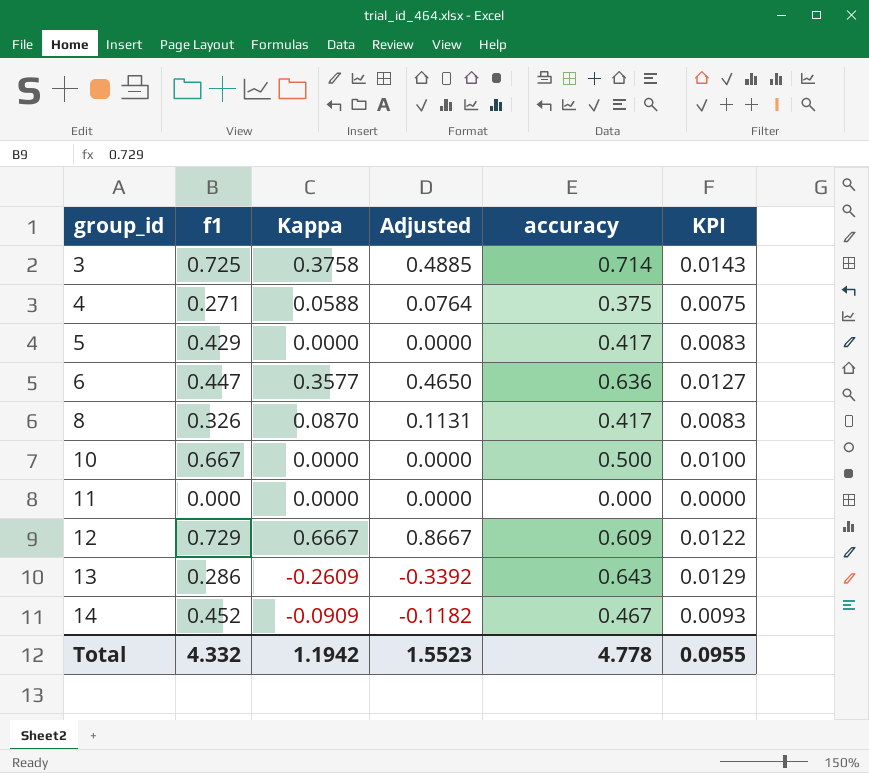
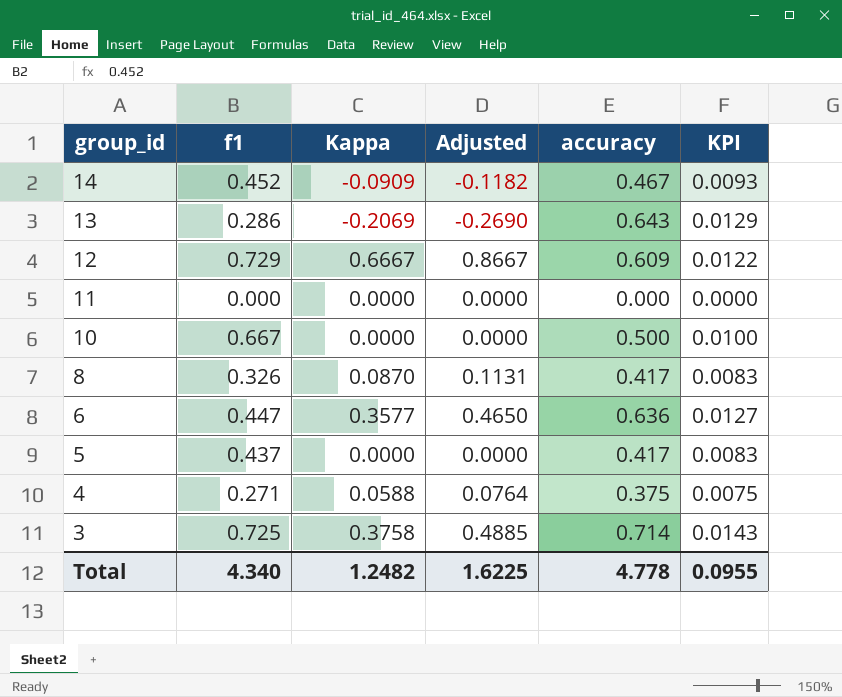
row order: group_id ascending -> group_id descending
13 | Kappa: -0.2609 -> -0.2069
13 | Adjusted: -0.3392 -> -0.2690
5 | f1: 0.429 -> 0.437
Total | f1: 4.332 -> 4.340
Total | Kappa: 1.1942 -> 1.2482
Total | Adjusted: 1.5523 -> 1.6225

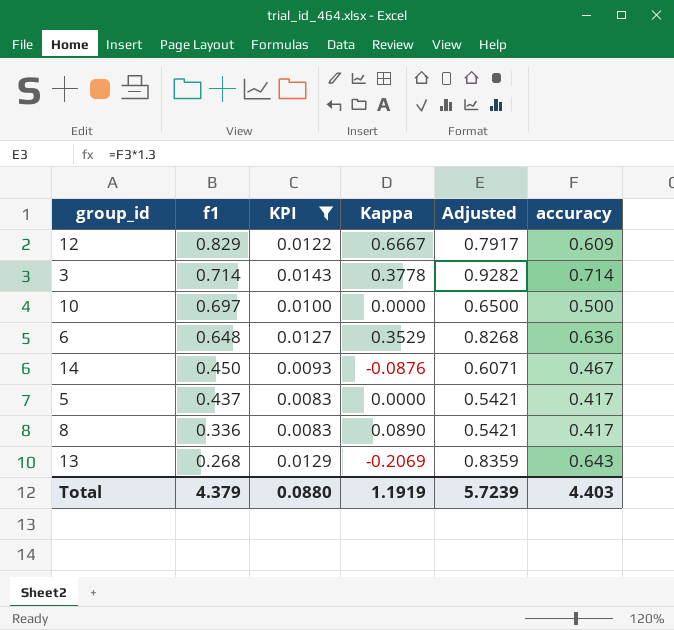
filter: none -> KPI >= 0.0083
row order: group_id descending -> f1 descending
column KPI | position: 6 -> 3
column Adjusted | formula: [Kappa] * 1.3 -> [accuracy] * 1.3
12 | f1: 0.729 -> 0.829
3 | f1: 0.725 -> 0.714
3 | Kappa: 0.3758 -> 0.3778
10 | f1: 0.667 -> 0.697
6 | f1: 0.447 -> 0.648
6 | Kappa: 0.3577 -> 0.3529
14 | f1: 0.452 -> 0.450
14 | Kappa: -0.0909 -> -0.0876
8 | f1: 0.326 -> 0.336
8 | Kappa: 0.0870 -> 0.0890
13 | f1: 0.286 -> 0.268
Total | f1: 4.340 -> 4.379
Total | KPI: 0.0955 -> 0.0880
Total | Kappa: 1.2482 -> 1.1919
Total | Adjusted: 1.6225 -> 5.7239
Total | accuracy: 4.778 -> 4.403

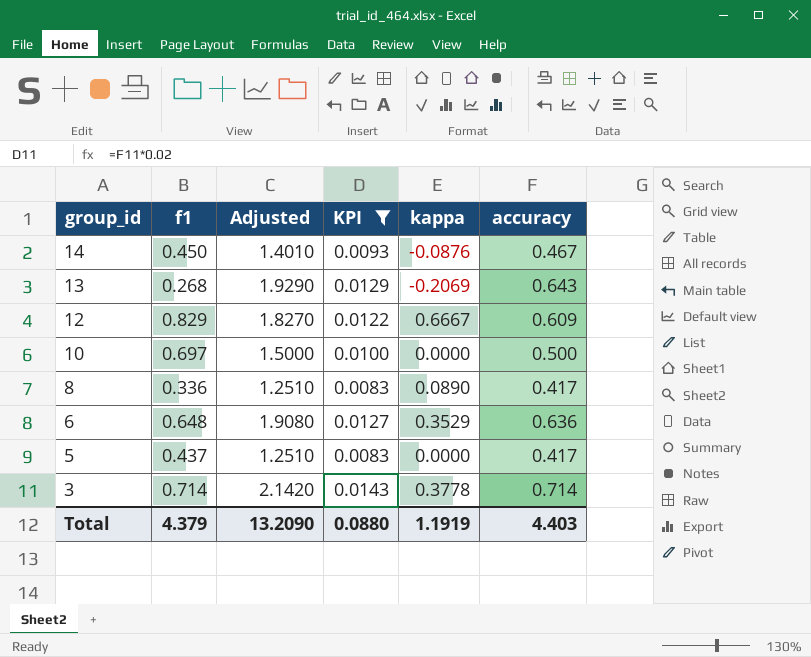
row order: f1 descending -> group_id descending
column Adjusted | formula: [accuracy] * 1.3 -> [accuracy] * 3
column Adjusted | position: 5 -> 3
column name: Kappa -> kappa
Total | Adjusted: 5.7239 -> 13.2090

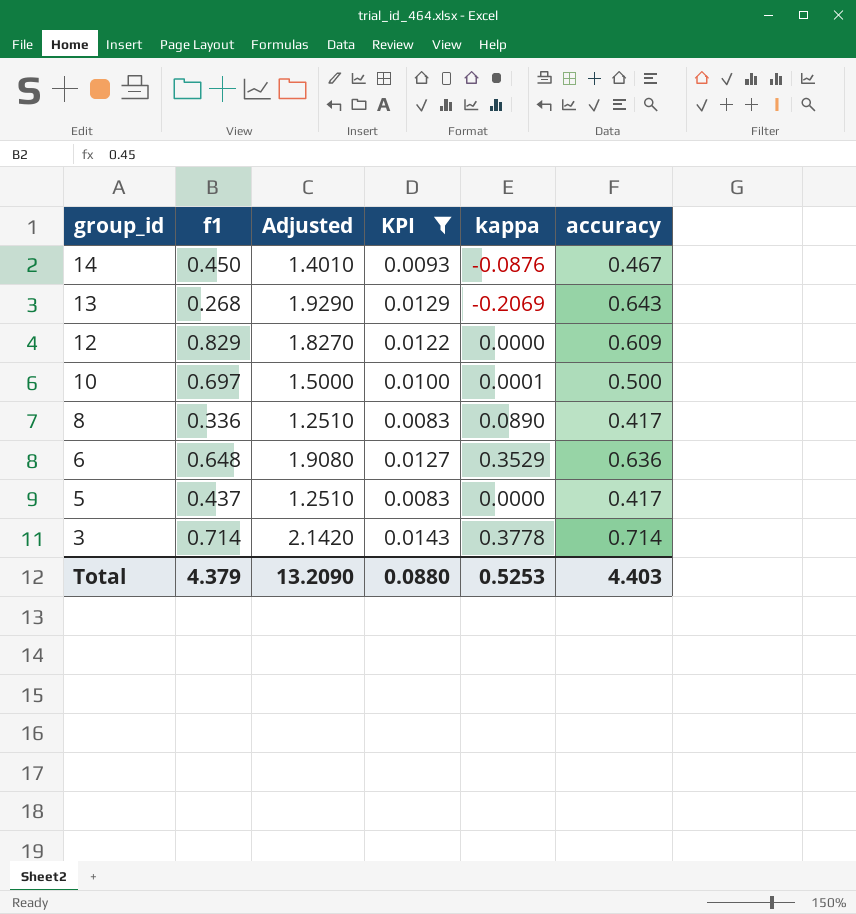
12 | kappa: 0.6667 -> 0.0000
10 | kappa: 0.0000 -> 0.0001
Total | kappa: 1.1919 -> 0.5253

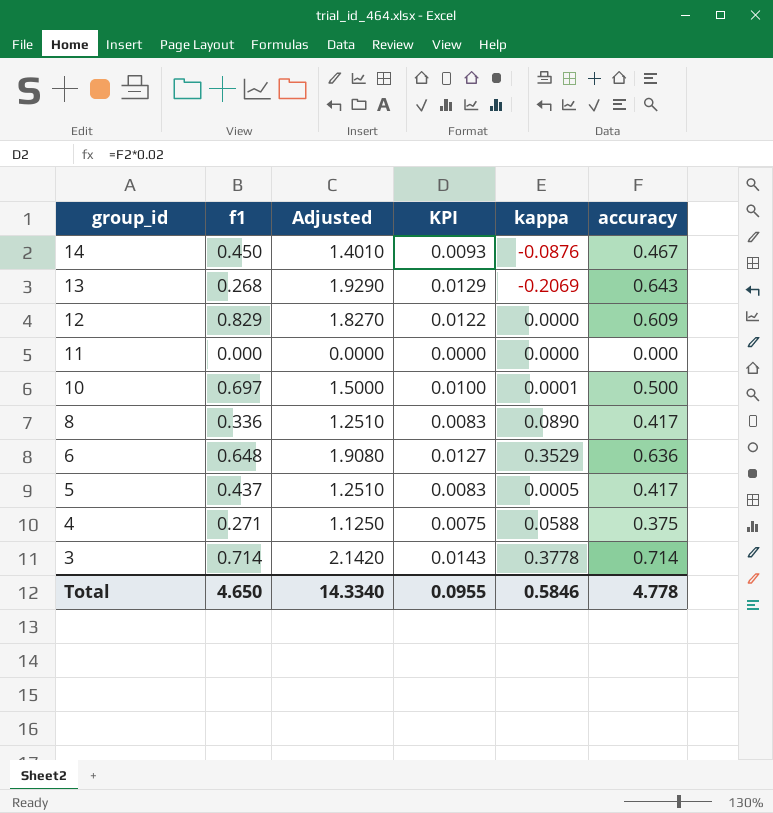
filter: KPI >= 0.0083 -> none
5 | kappa: 0.0000 -> 0.0005
Total | f1: 4.379 -> 4.650
Total | Adjusted: 13.2090 -> 14.3340
Total | KPI: 0.0880 -> 0.0955
Total | kappa: 0.5253 -> 0.5846
Total | accuracy: 4.403 -> 4.778

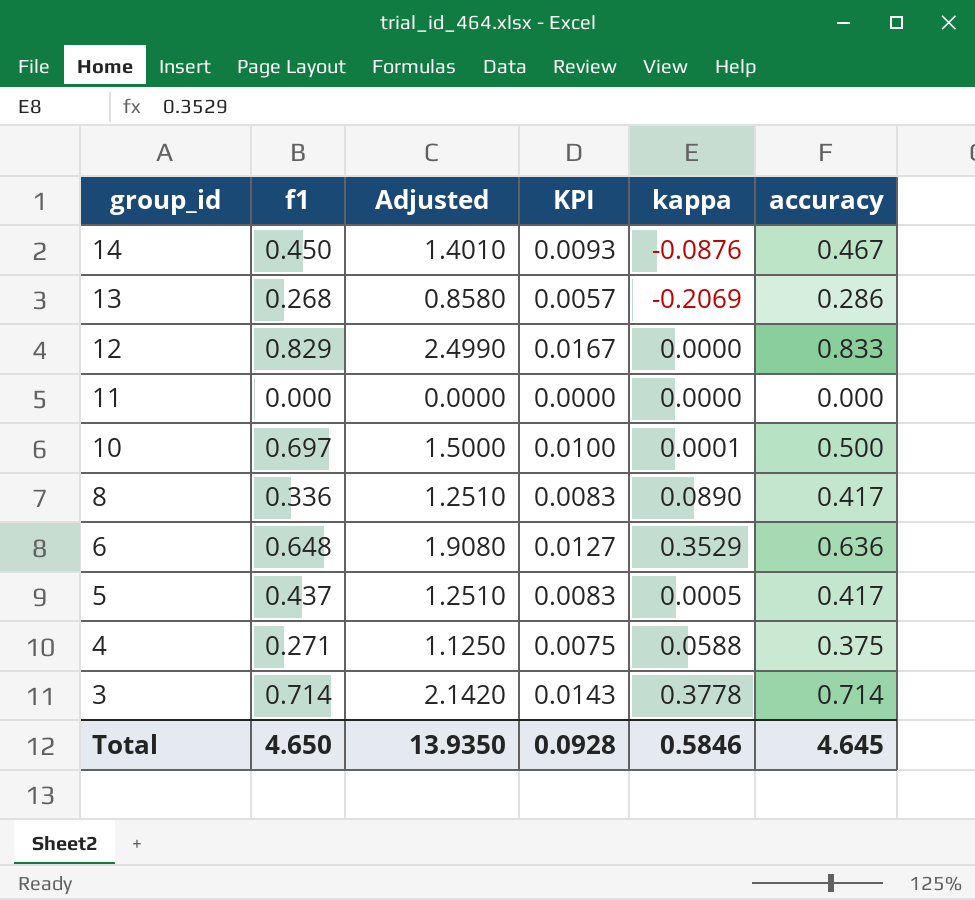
13 | Adjusted: 1.9290 -> 0.8580
13 | KPI: 0.0129 -> 0.0057
13 | accuracy: 0.643 -> 0.286
12 | Adjusted: 1.8270 -> 2.4990
12 | KPI: 0.0122 -> 0.0167
12 | accuracy: 0.609 -> 0.833
Total | Adjusted: 14.3340 -> 13.9350
Total | KPI: 0.0955 -> 0.0928
Total | accuracy: 4.778 -> 4.645

